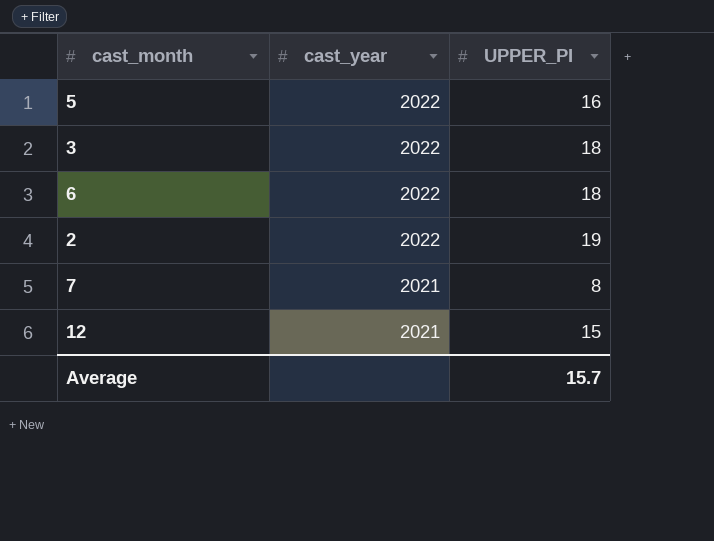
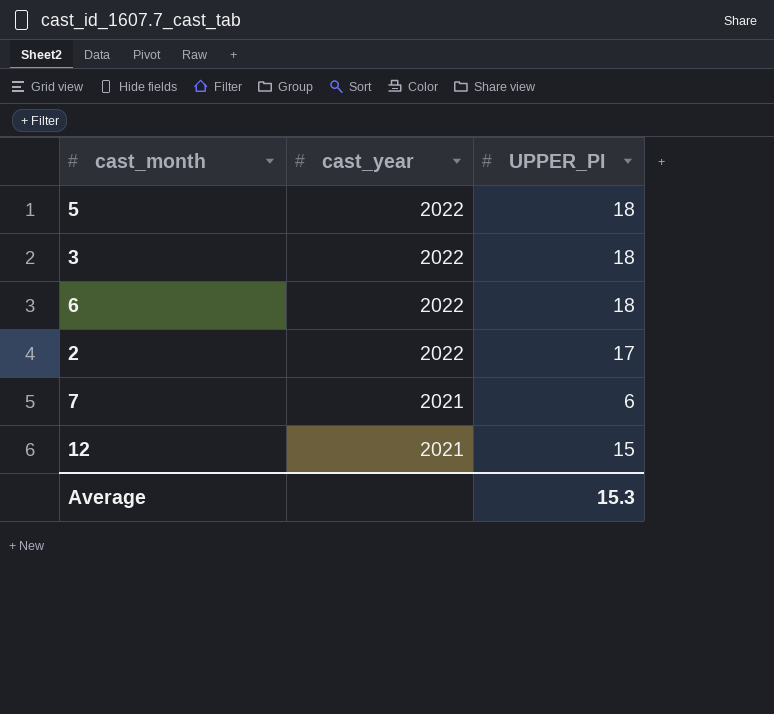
5 | UPPER_PI: 16 -> 18
2 | UPPER_PI: 19 -> 17
7 | UPPER_PI: 8 -> 6
Average | UPPER_PI: 15.7 -> 15.3

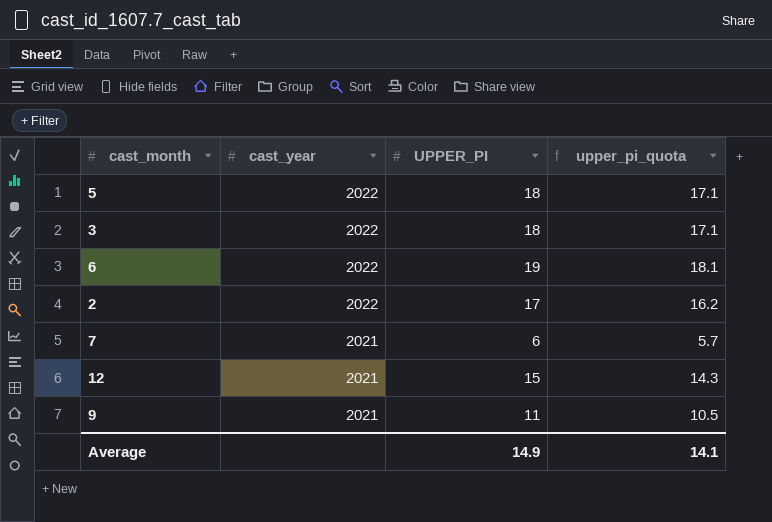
column upper_pi_quota | formula: none -> [UPPER_PI] * 0.95
6 | UPPER_PI: 18 -> 19
row 9: none -> 2021 | 11 | 10.5
Average | UPPER_PI: 15.3 -> 14.9

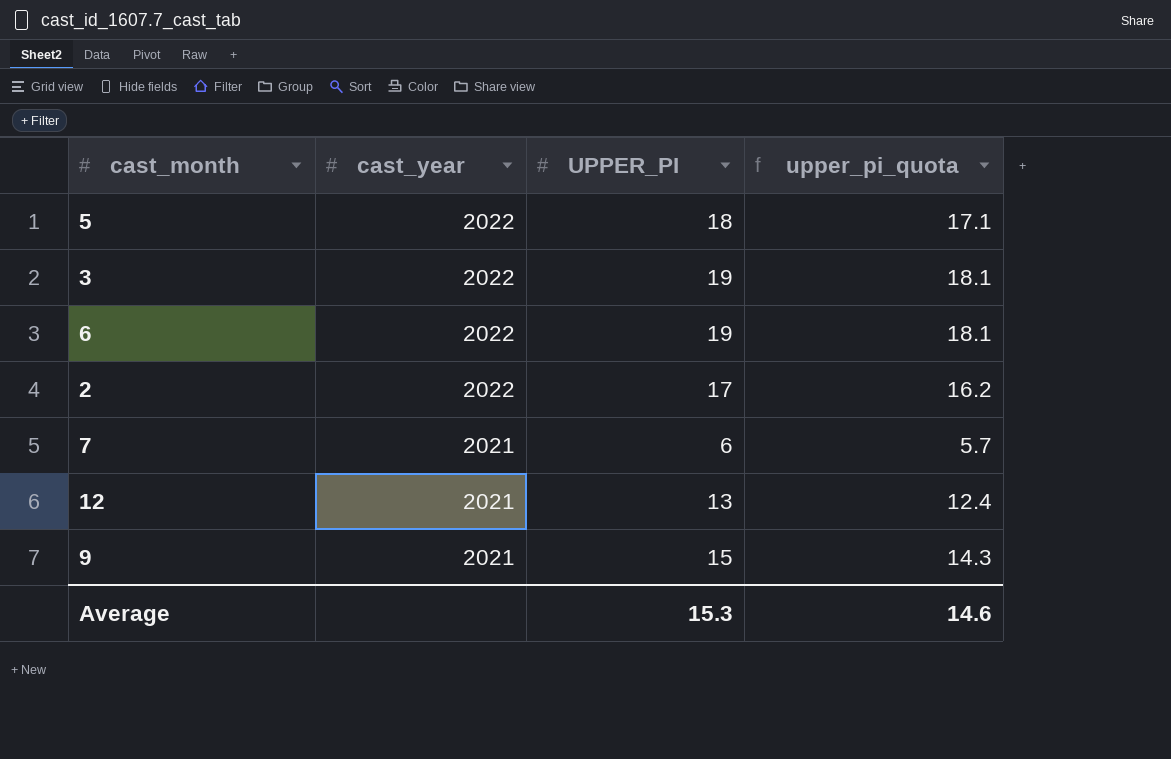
3 | UPPER_PI: 18 -> 19
3 | upper_pi_quota: 17.1 -> 18.1
12 | UPPER_PI: 15 -> 13
12 | upper_pi_quota: 14.3 -> 12.4
9 | UPPER_PI: 11 -> 15
9 | upper_pi_quota: 10.5 -> 14.3
Average | UPPER_PI: 14.9 -> 15.3
Average | upper_pi_quota: 14.1 -> 14.6

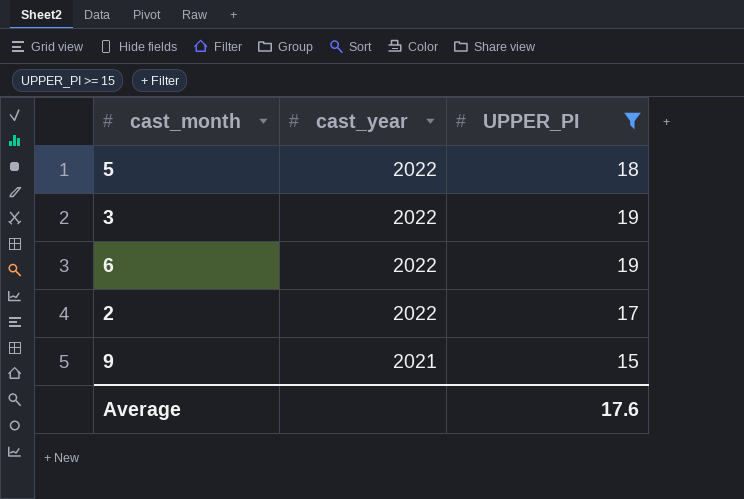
filter: none -> UPPER_PI >= 15
column upper_pi_quota | formula: [UPPER_PI] * 0.95 -> none
Average | UPPER_PI: 15.3 -> 17.6

